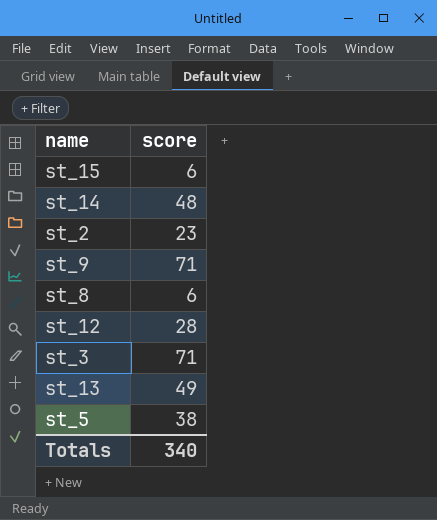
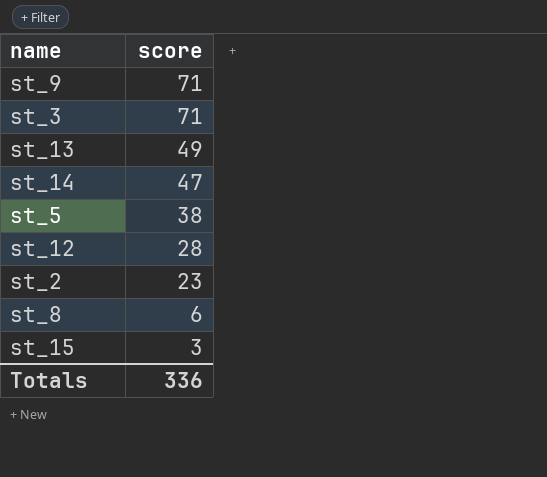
row order: none -> score descending
st_14 | score: 48 -> 47
st_15 | score: 6 -> 3
Totals | score: 340 -> 336

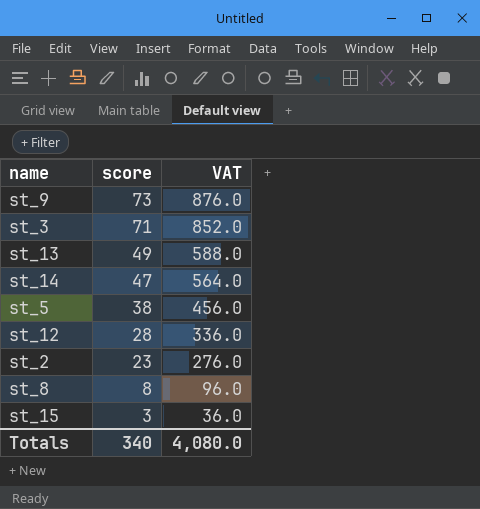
column VAT | formula: none -> [score] * 12
st_9 | score: 71 -> 73
st_8 | score: 6 -> 8
Totals | score: 336 -> 340

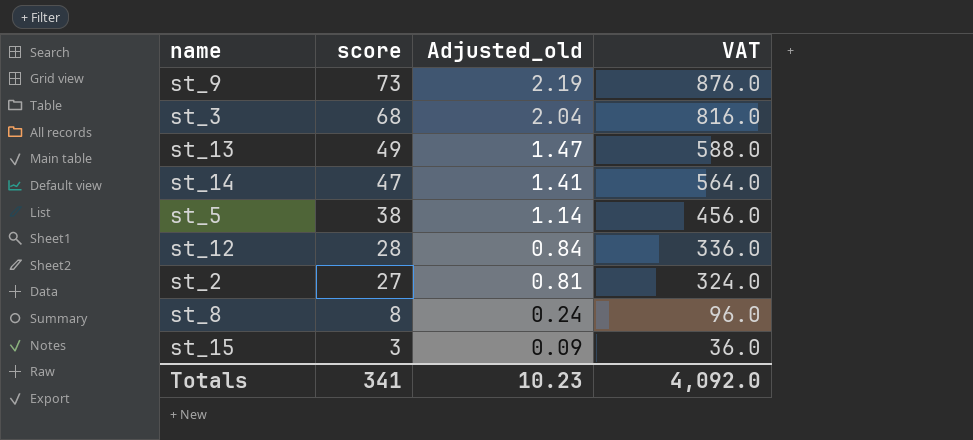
column Adjusted_old | formula: none -> [score] * 0.03
st_3 | score: 71 -> 68
st_3 | VAT: 852.0 -> 816.0
st_2 | score: 23 -> 27
st_2 | VAT: 276.0 -> 324.0
Totals | score: 340 -> 341
Totals | VAT: 4,080.0 -> 4,092.0

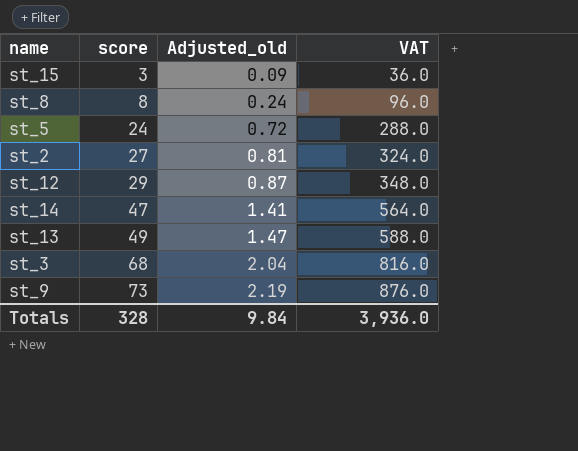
row order: score descending -> score ascending
st_5 | score: 38 -> 24
st_5 | Adjusted_old: 1.14 -> 0.72
st_5 | VAT: 456.0 -> 288.0
st_12 | score: 28 -> 29
st_12 | Adjusted_old: 0.84 -> 0.87
st_12 | VAT: 336.0 -> 348.0
Totals | score: 341 -> 328
Totals | Adjusted_old: 10.23 -> 9.84
Totals | VAT: 4,092.0 -> 3,936.0

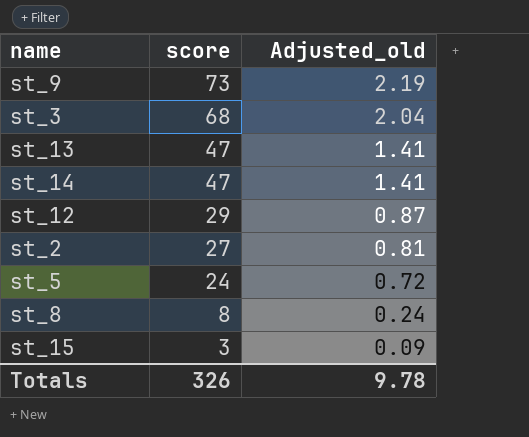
row order: score ascending -> score descending
column VAT | formula: [score] * 12 -> none
st_13 | score: 49 -> 47
st_13 | Adjusted_old: 1.47 -> 1.41
Totals | score: 328 -> 326
Totals | Adjusted_old: 9.84 -> 9.78

